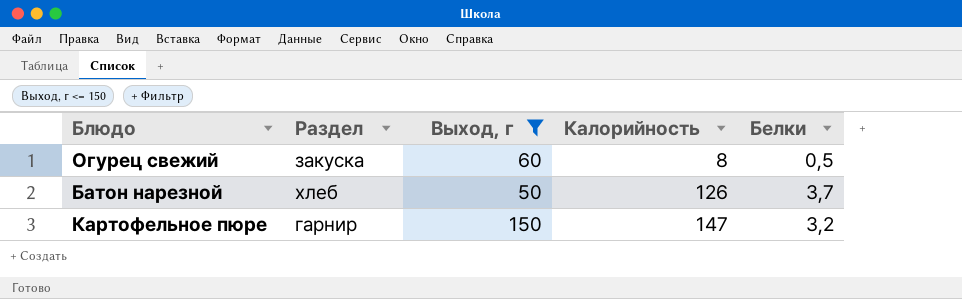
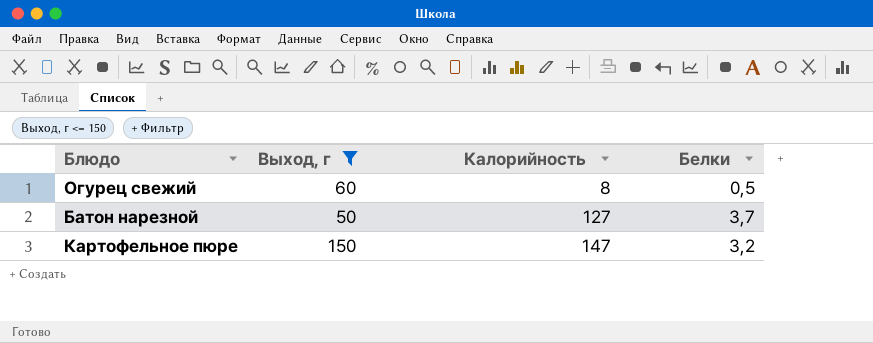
column Раздел | position: 2 -> none
Батон нарезной | Калорийность: 126 -> 127

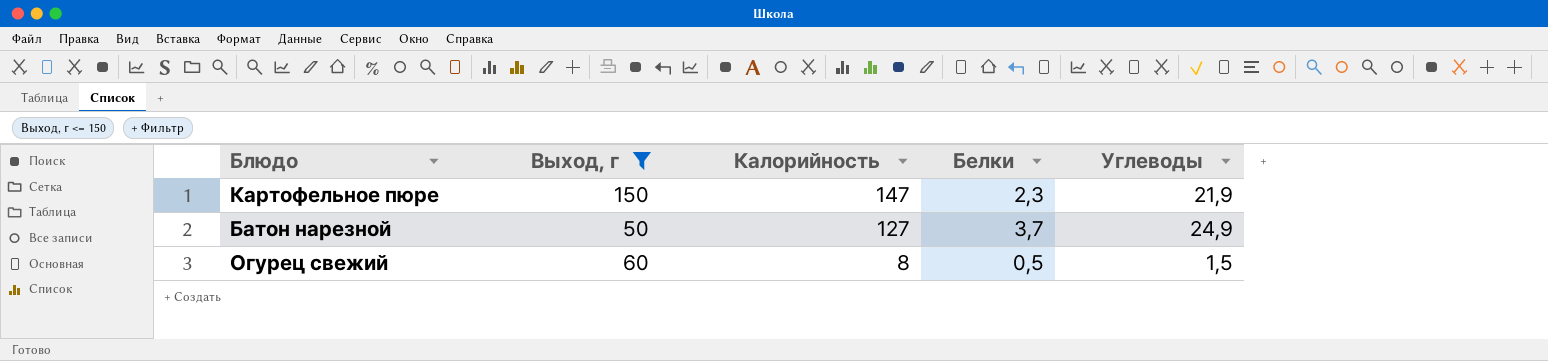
row order: Калорийность ascending -> Калорийность descending
column Углеводы | position: none -> 5
Картофельное пюре | Белки: 3,2 -> 2,3

